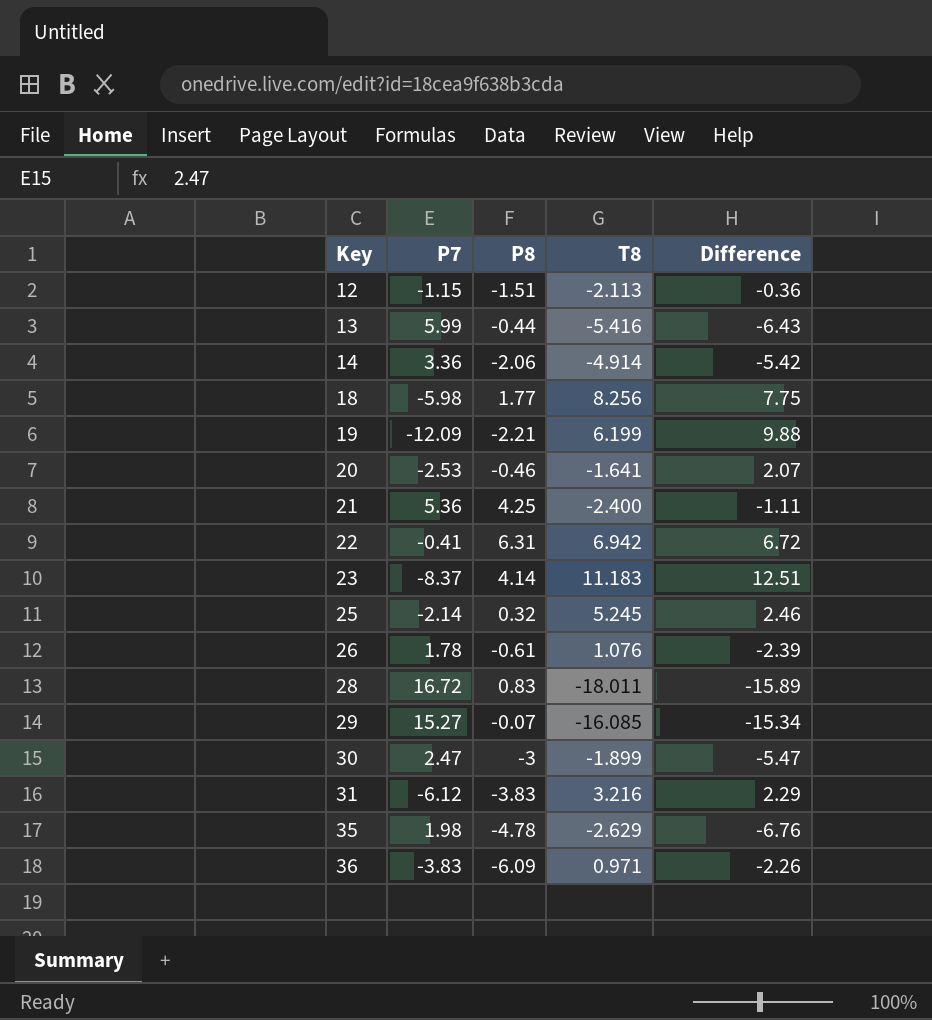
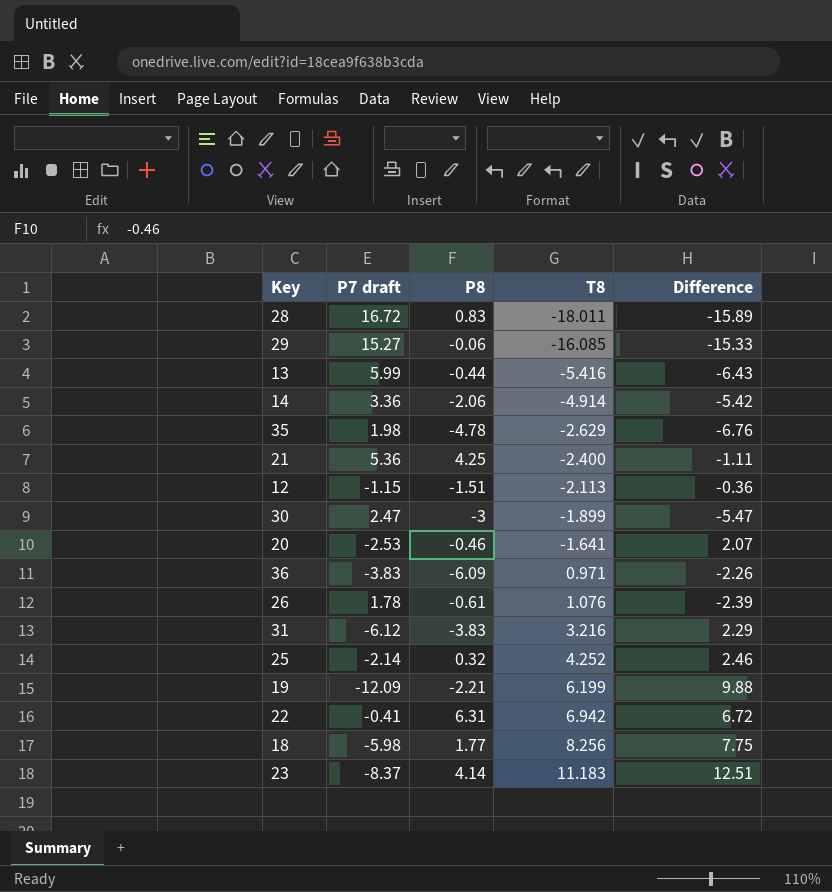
row order: Key ascending -> T8 ascending
column name: P7 -> P7 draft
29 | P8: -0.07 -> -0.06
29 | Difference: -15.34 -> -15.33
25 | T8: 5.245 -> 4.252

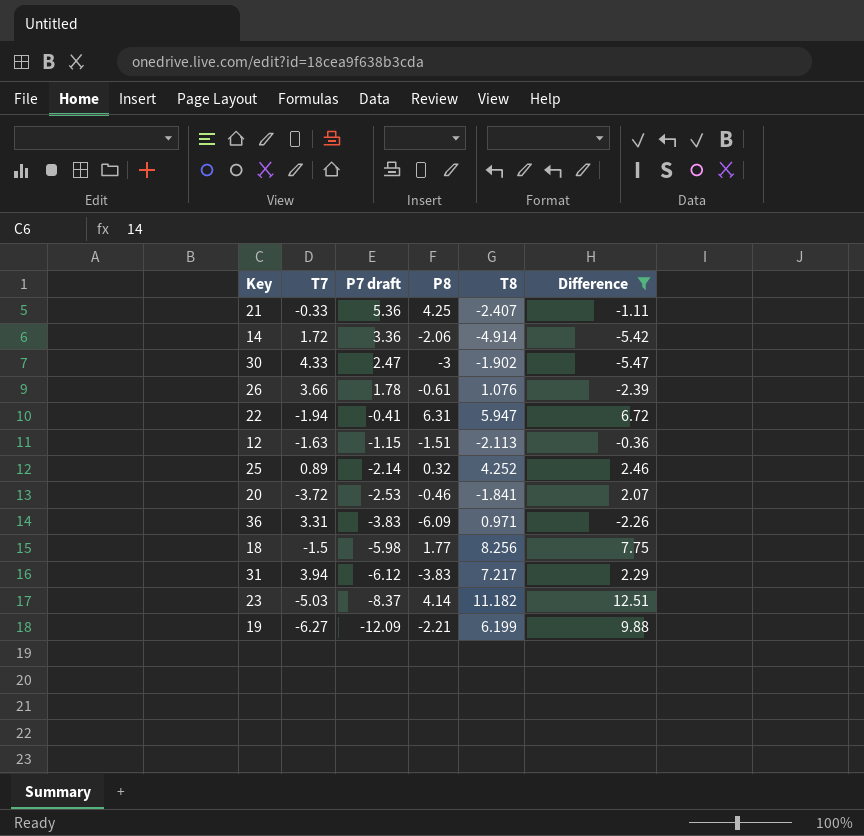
filter: none -> Difference >= -5.47
row order: T8 ascending -> P7 draft descending
column T7 | position: none -> 2
21 | T8: -2.400 -> -2.407
30 | T8: -1.899 -> -1.902
22 | T8: 6.942 -> 5.947
20 | T8: -1.641 -> -1.841
31 | T8: 3.216 -> 7.217
23 | T8: 11.183 -> 11.182

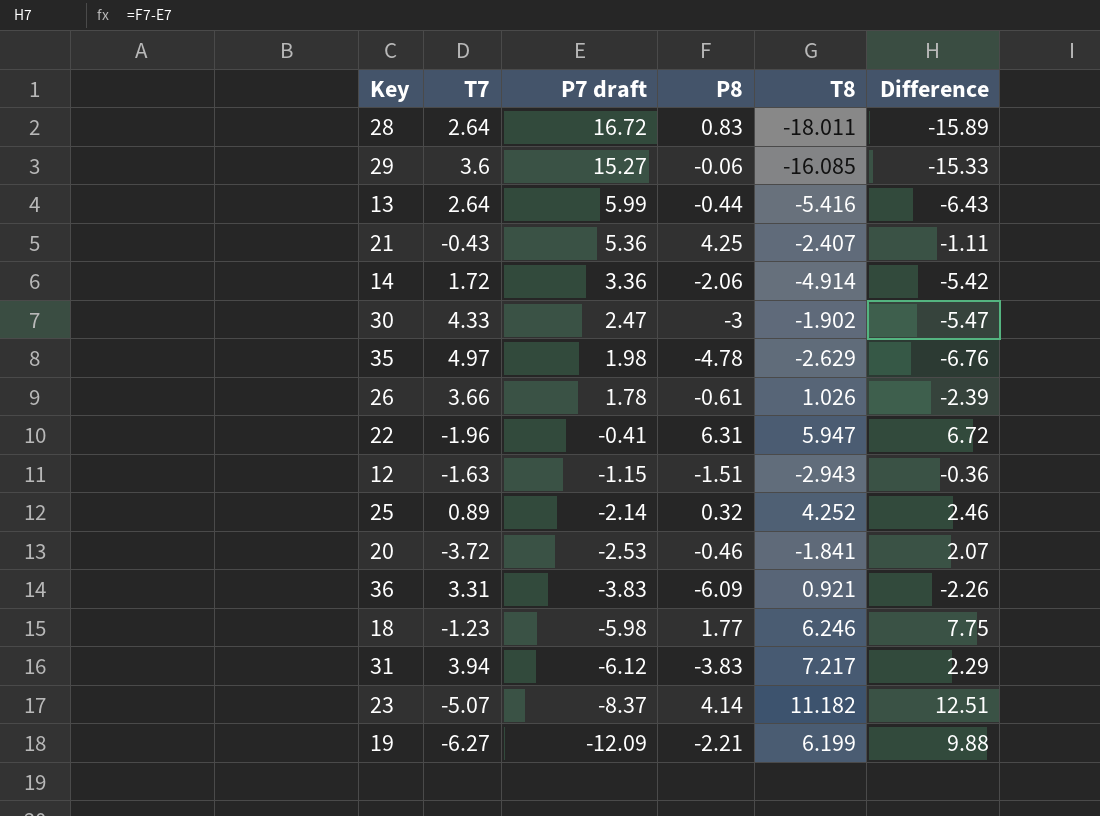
filter: Difference >= -5.47 -> none
21 | T7: -0.33 -> -0.43
26 | T8: 1.076 -> 1.026
22 | T7: -1.94 -> -1.96
12 | T8: -2.113 -> -2.943
36 | T8: 0.971 -> 0.921
18 | T7: -1.5 -> -1.23
18 | T8: 8.256 -> 6.246
23 | T7: -5.03 -> -5.07

